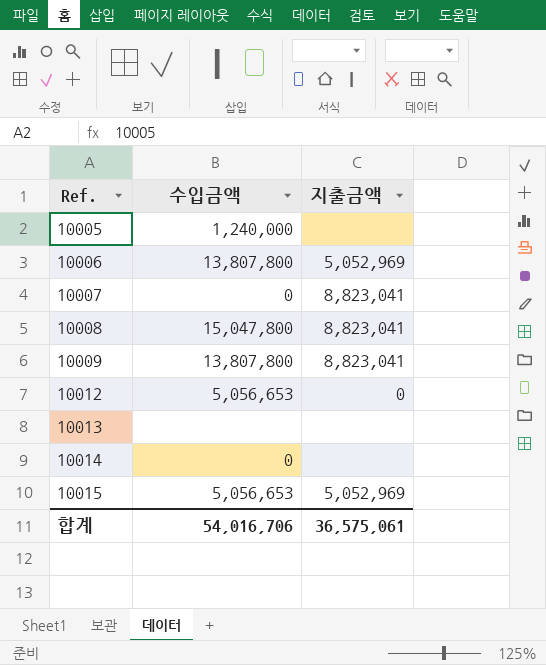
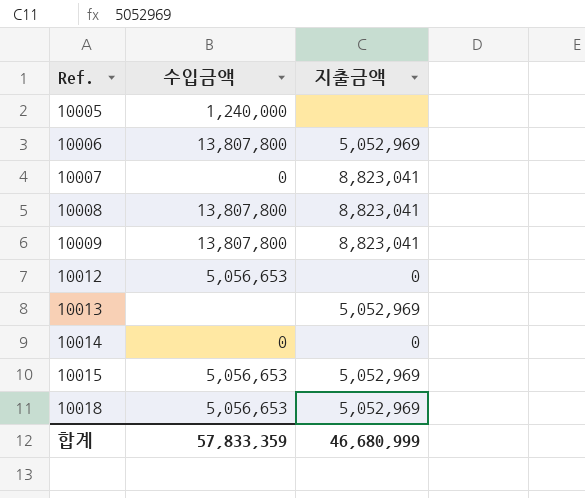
10008 | 수입금액: 15,047,800 -> 13,807,800
10013 | 지출금액: none -> 5,052,969
10014 | 지출금액: none -> 0
row 10018: none -> 5,056,653 | 5,052,969
합계 | 수입금액: 54,016,706 -> 57,833,359
합계 | 지출금액: 36,575,061 -> 46,680,999

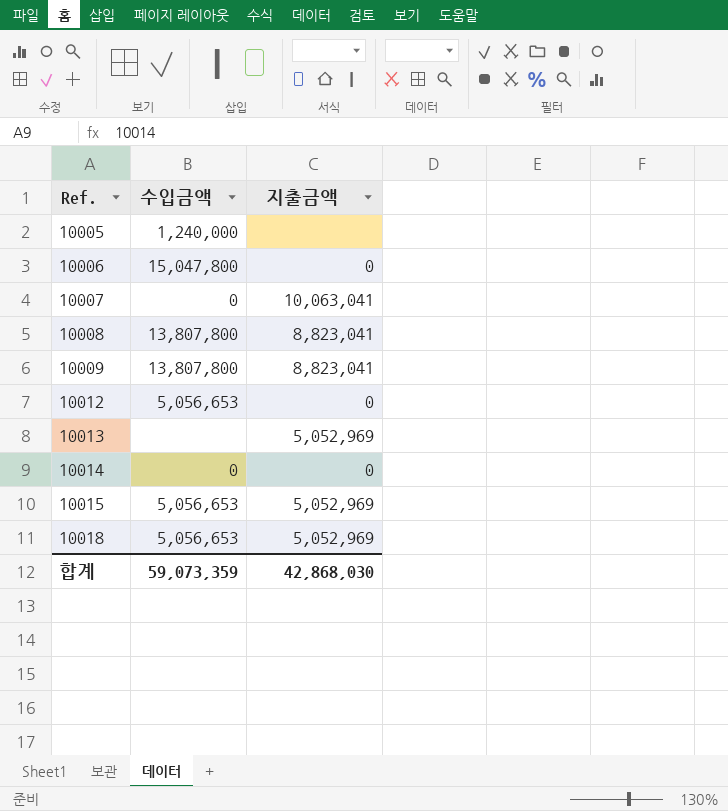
10006 | 수입금액: 13,807,800 -> 15,047,800
10006 | 지출금액: 5,052,969 -> 0
10007 | 지출금액: 8,823,041 -> 10,063,041
합계 | 수입금액: 57,833,359 -> 59,073,359
합계 | 지출금액: 46,680,999 -> 42,868,030

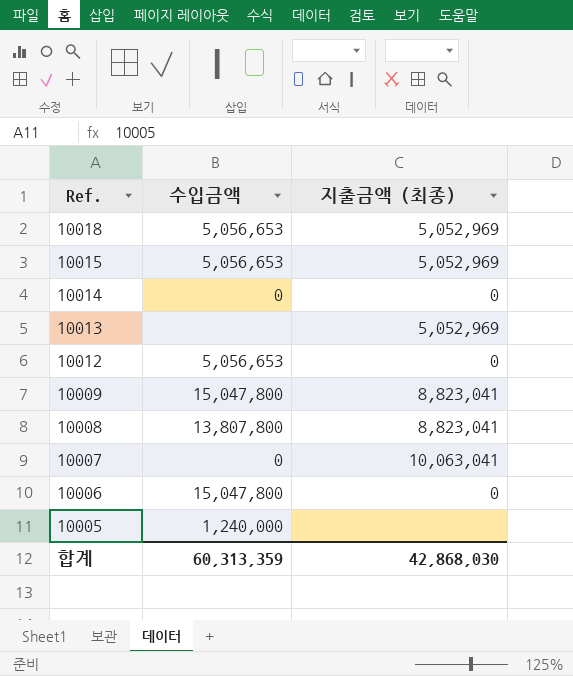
row order: Ref. ascending -> Ref. descending
column name: 지출금액 -> 지출금액 (최종)
10009 | 수입금액: 13,807,800 -> 15,047,800
합계 | 수입금액: 59,073,359 -> 60,313,359

